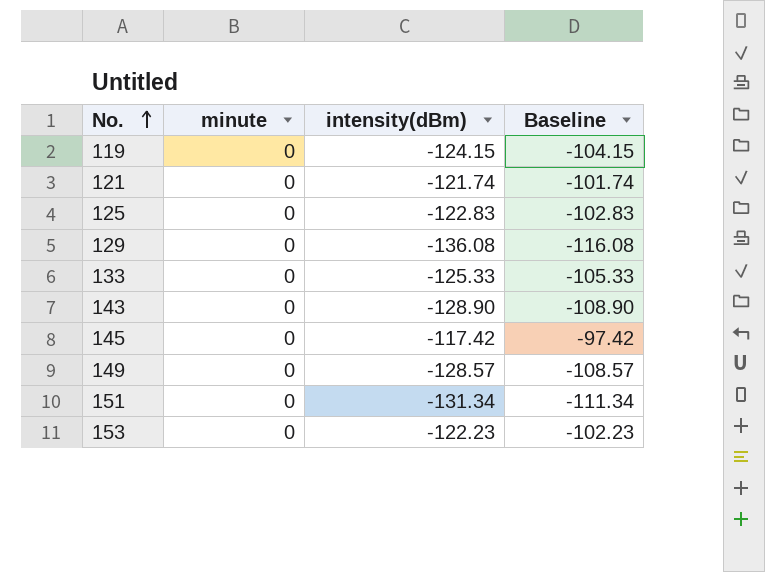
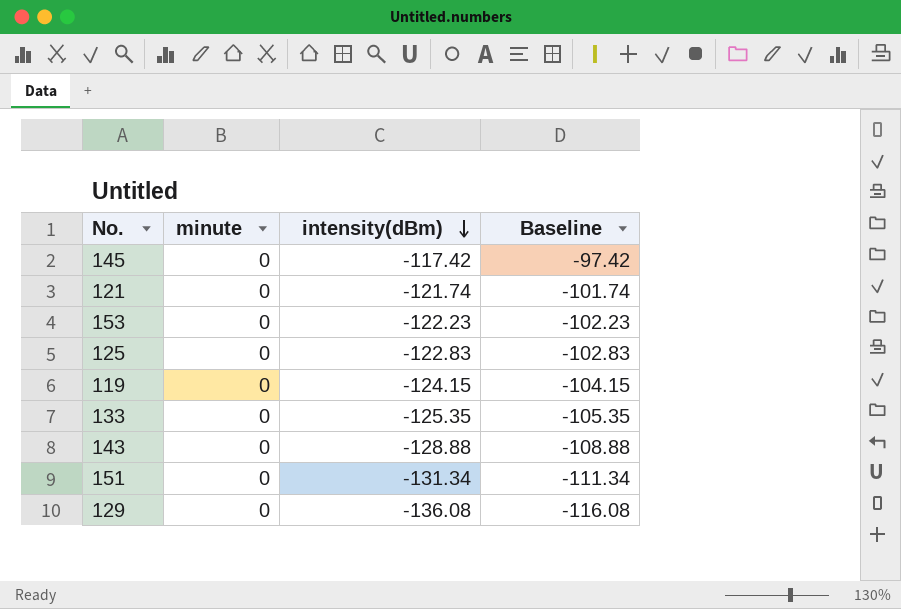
row order: No. ascending -> intensity(dBm) descending
row 149: 0 | -128.57 | -108.57 -> none
133 | intensity(dBm): -125.33 -> -125.35
133 | Baseline: -105.33 -> -105.35
143 | intensity(dBm): -128.90 -> -128.88
143 | Baseline: -108.90 -> -108.88

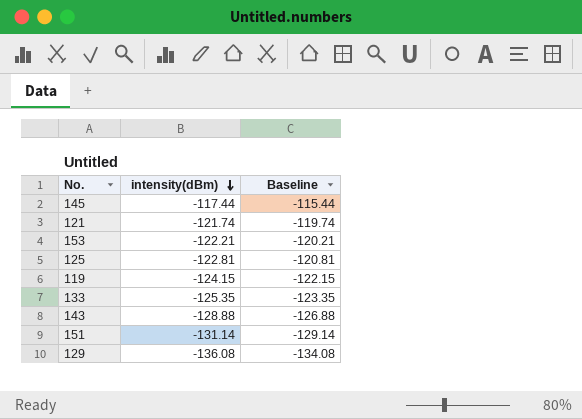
column minute | position: 2 -> none
column Baseline | formula: [intensity(dBm)] + 20 -> [intensity(dBm)] + 2
145 | intensity(dBm): -117.42 -> -117.44
153 | intensity(dBm): -122.23 -> -122.21
125 | intensity(dBm): -122.83 -> -122.81
151 | intensity(dBm): -131.34 -> -131.14

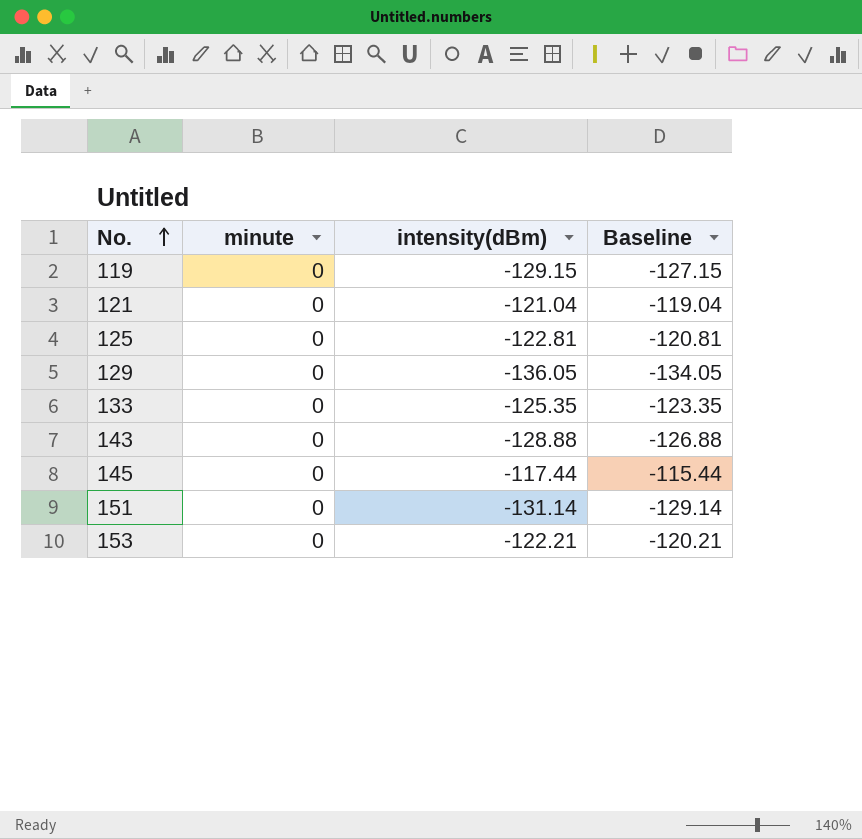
row order: intensity(dBm) descending -> No. ascending
column minute | position: none -> 2
119 | intensity(dBm): -124.15 -> -129.15
119 | Baseline: -122.15 -> -127.15
121 | intensity(dBm): -121.74 -> -121.04
121 | Baseline: -119.74 -> -119.04
129 | intensity(dBm): -136.08 -> -136.05
129 | Baseline: -134.08 -> -134.05

